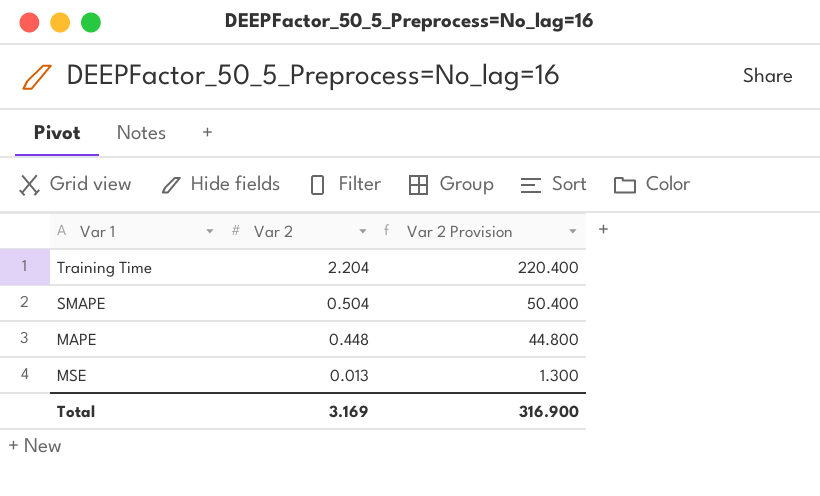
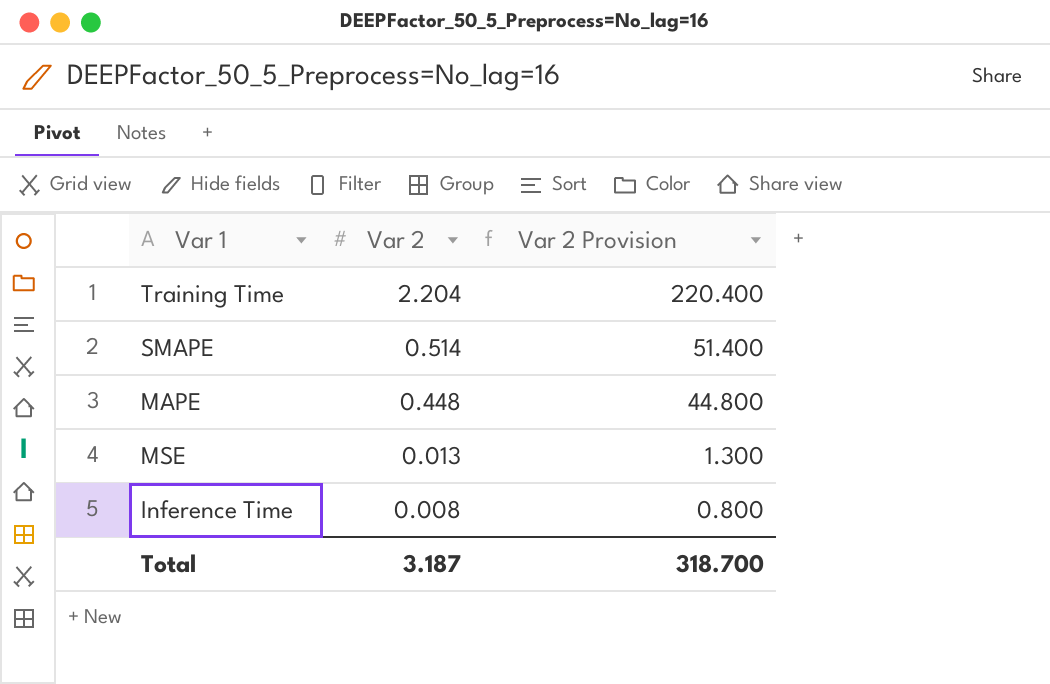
SMAPE | Var 2: 0.504 -> 0.514
SMAPE | Var 2 Provision: 50.400 -> 51.400
row Inference Time: none -> 0.008 | 0.800
Total | Var 2: 3.169 -> 3.187
Total | Var 2 Provision: 316.900 -> 318.700

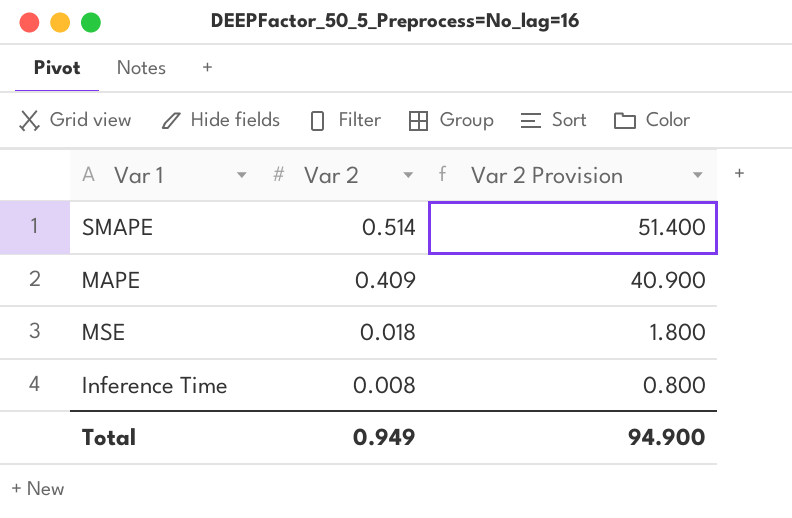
row Training Time: 2.204 | 220.400 -> none
MAPE | Var 2: 0.448 -> 0.409
MAPE | Var 2 Provision: 44.800 -> 40.900
MSE | Var 2: 0.013 -> 0.018
MSE | Var 2 Provision: 1.300 -> 1.800
Total | Var 2: 3.187 -> 0.949
Total | Var 2 Provision: 318.700 -> 94.900

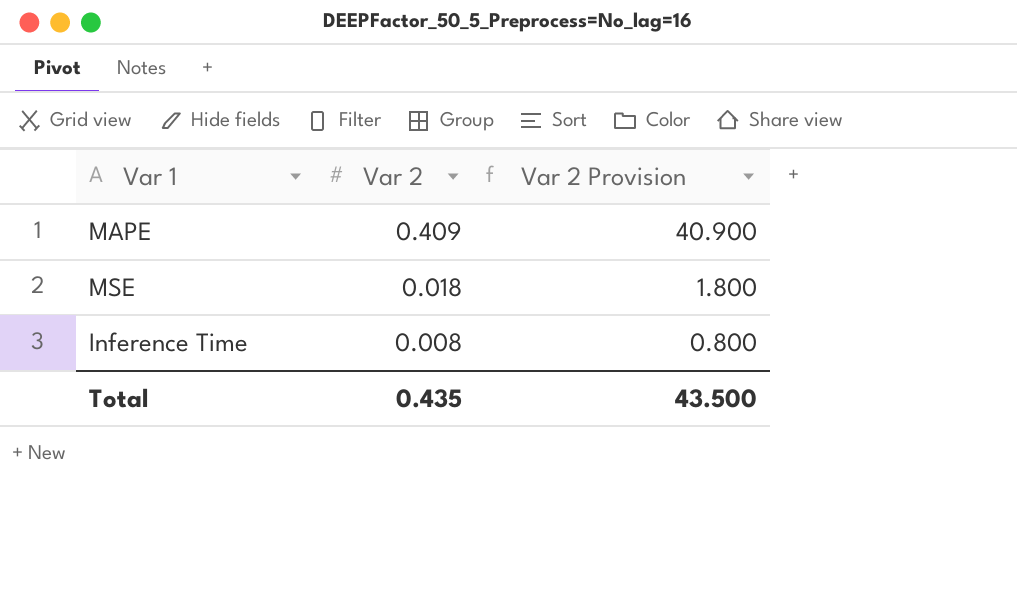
row SMAPE: 0.514 | 51.400 -> none
Total | Var 2: 0.949 -> 0.435
Total | Var 2 Provision: 94.900 -> 43.500

